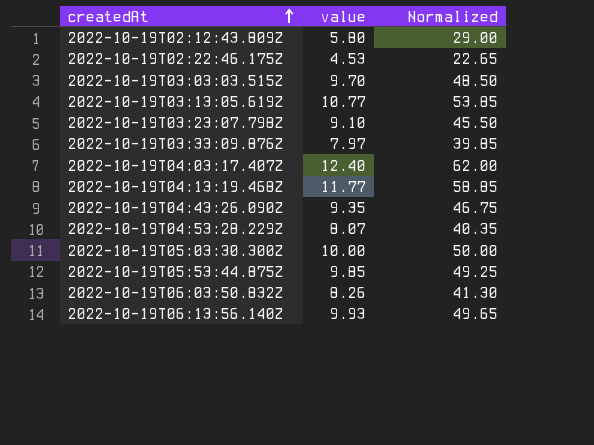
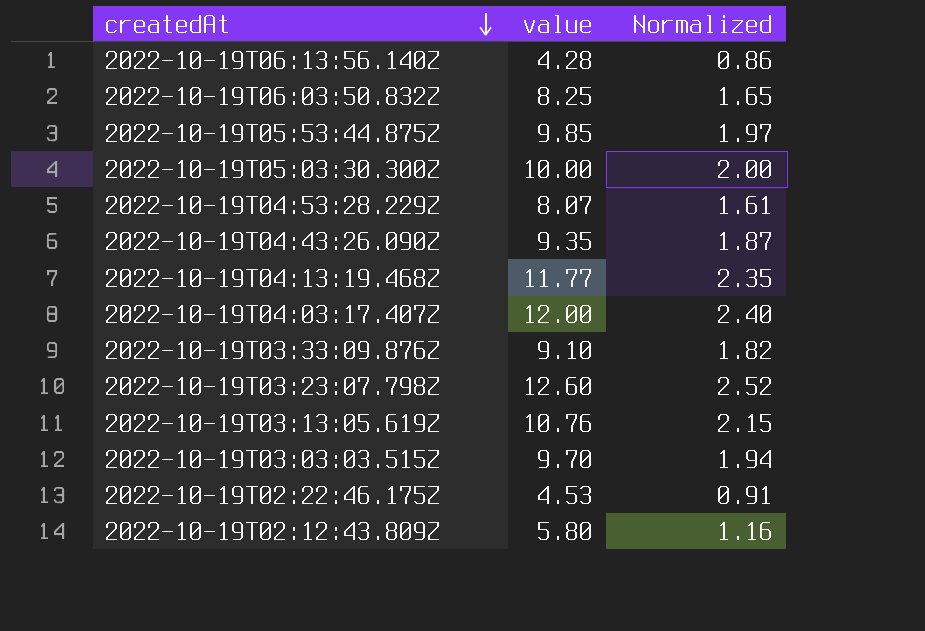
row order: createdAt ascending -> createdAt descending
column Normalized | formula: [value] * 5 -> [value] * 0.2
2022-10-19T06:13:56.140Z | value: 9.93 -> 4.28
2022-10-19T06:03:50.832Z | value: 8.26 -> 8.25
2022-10-19T04:03:17.407Z | value: 12.40 -> 12.00
2022-10-19T03:33:09.876Z | value: 7.97 -> 9.10
2022-10-19T03:23:07.798Z | value: 9.10 -> 12.60
2022-10-19T03:13:05.619Z | value: 10.77 -> 10.76

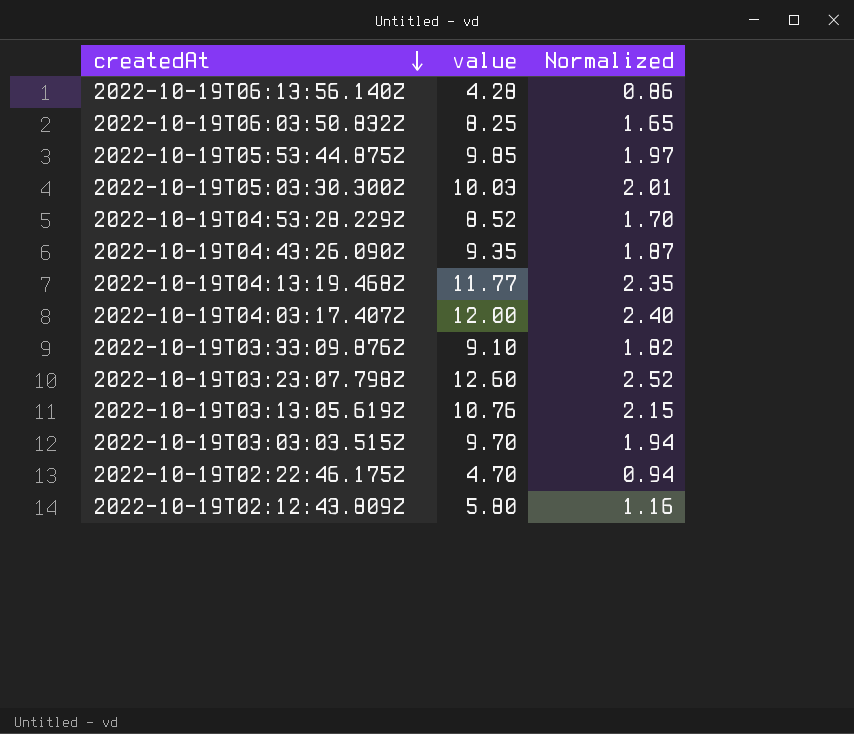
2022-10-19T05:03:30.300Z | value: 10.00 -> 10.03
2022-10-19T05:03:30.300Z | Normalized: 2.00 -> 2.01
2022-10-19T04:53:28.229Z | value: 8.07 -> 8.52
2022-10-19T04:53:28.229Z | Normalized: 1.61 -> 1.70
2022-10-19T02:22:46.175Z | value: 4.53 -> 4.70
2022-10-19T02:22:46.175Z | Normalized: 0.91 -> 0.94

